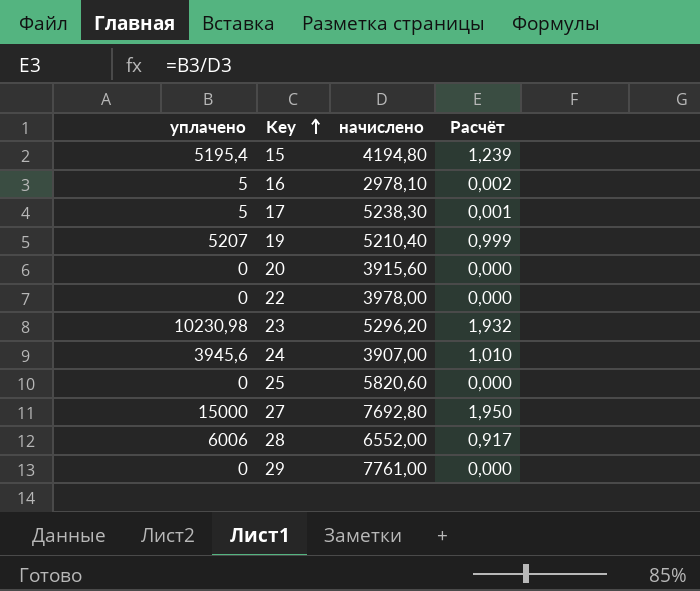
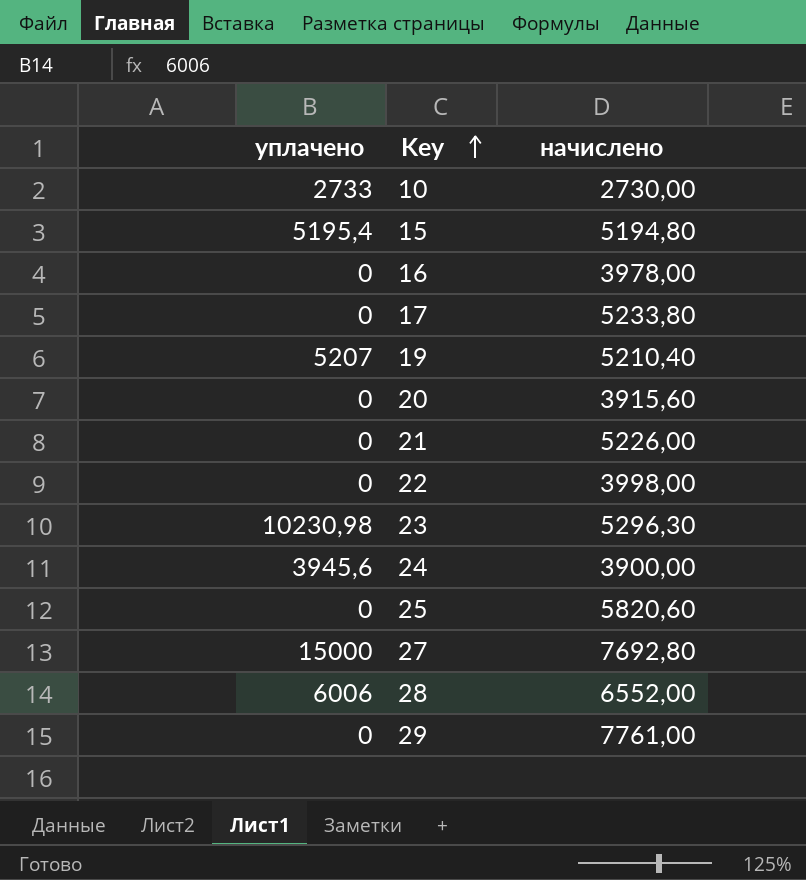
column Расчёт | formula: [уплачено] / [начислено] -> none
row 10: none -> 2733 | 2730,00
15 | начислено: 4194,80 -> 5194,80
16 | уплачено: 5 -> 0
16 | начислено: 2978,10 -> 3978,00
17 | уплачено: 5 -> 0
17 | начислено: 5238,30 -> 5233,80
row 21: none -> 0 | 5226,00
22 | начислено: 3978,00 -> 3998,00
23 | начислено: 5296,20 -> 5296,30
24 | начислено: 3907,00 -> 3900,00

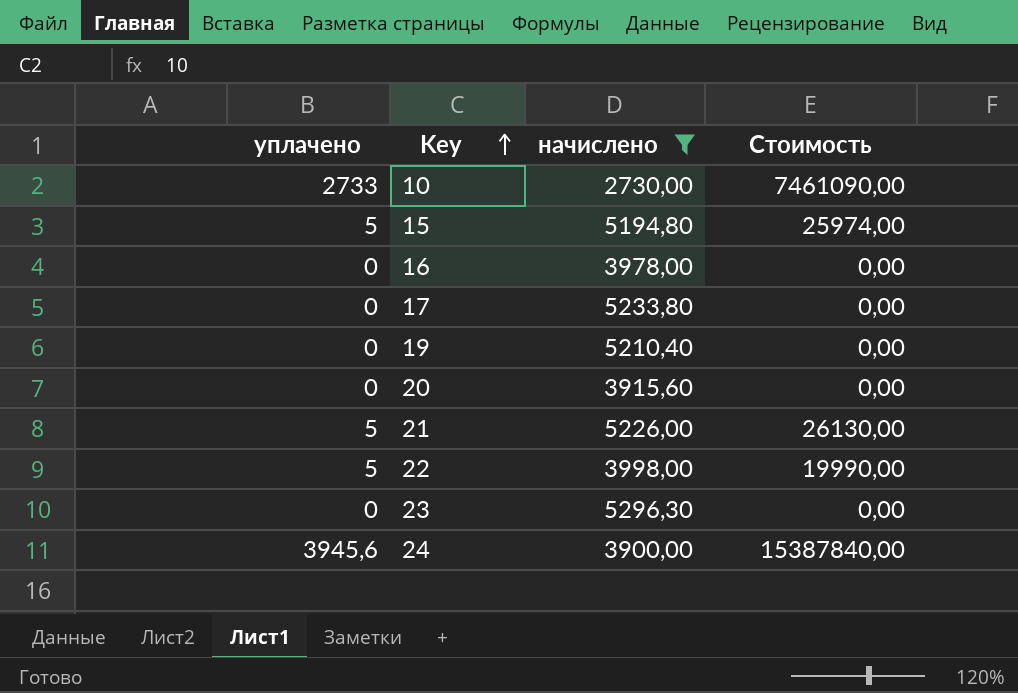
filter: none -> начислено <= 5296,30
column Стоимость | formula: none -> [уплачено] * [начислено]
15 | уплачено: 5195,4 -> 5
19 | уплачено: 5207 -> 0
21 | уплачено: 0 -> 5
22 | уплачено: 0 -> 5
23 | уплачено: 10230,98 -> 0

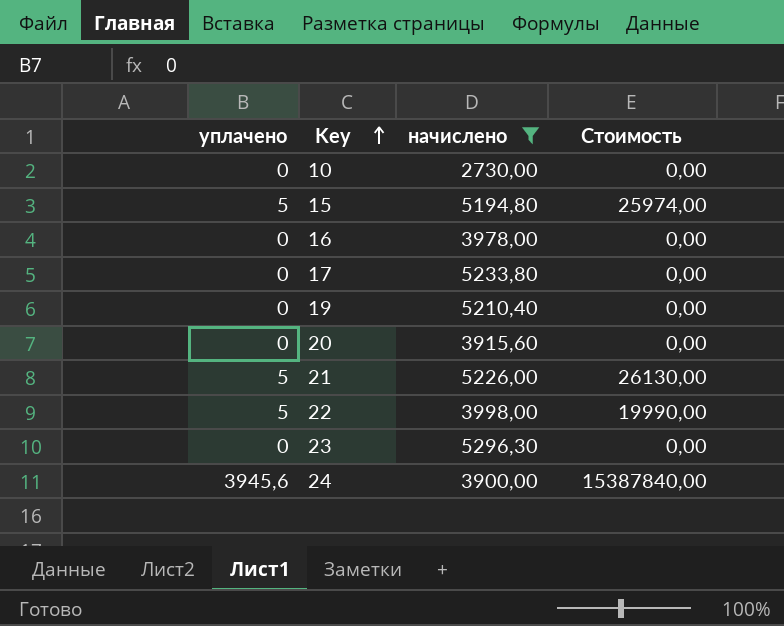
10 | уплачено: 2733 -> 0
10 | Стоимость: 7461090,00 -> 0,00

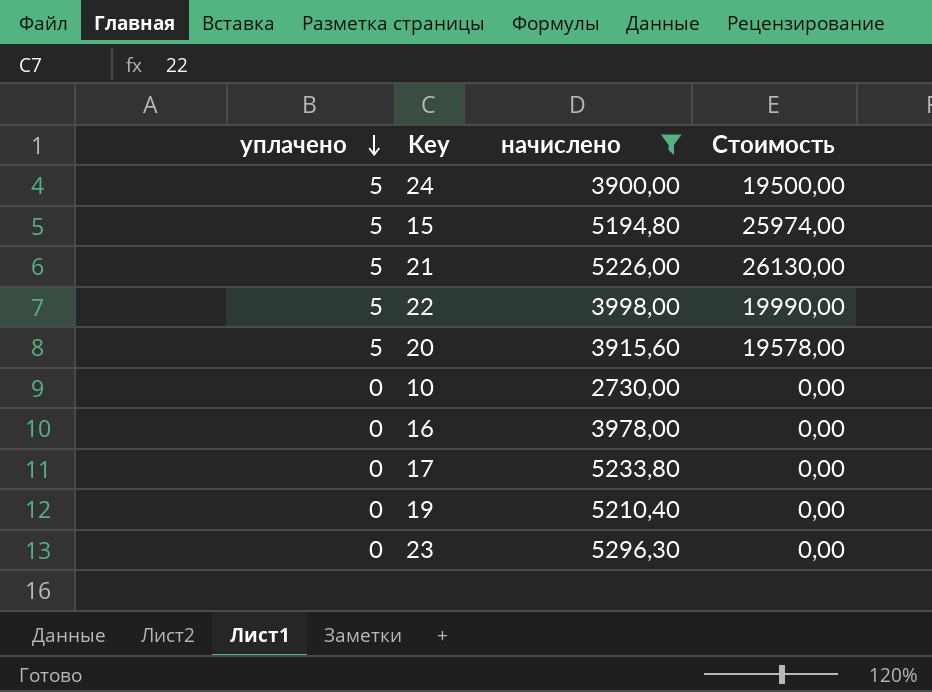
row order: Key ascending -> уплачено descending
24 | уплачено: 3945,6 -> 5
24 | Стоимость: 15387840,00 -> 19500,00
20 | уплачено: 0 -> 5
20 | Стоимость: 0,00 -> 19578,00

